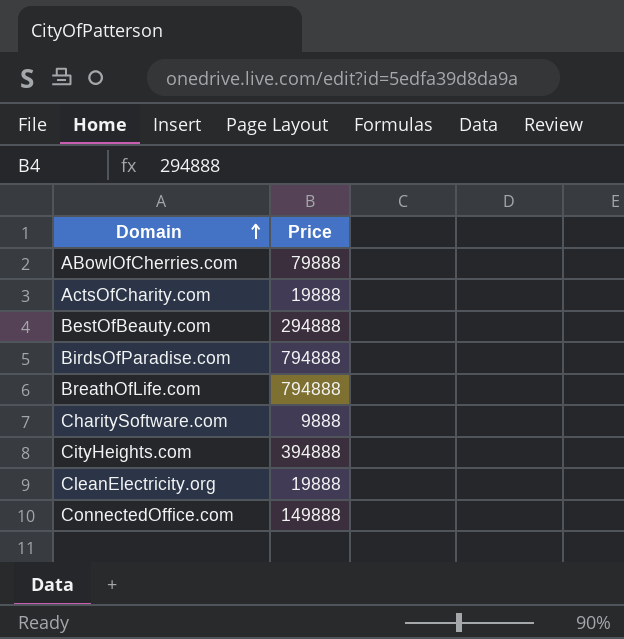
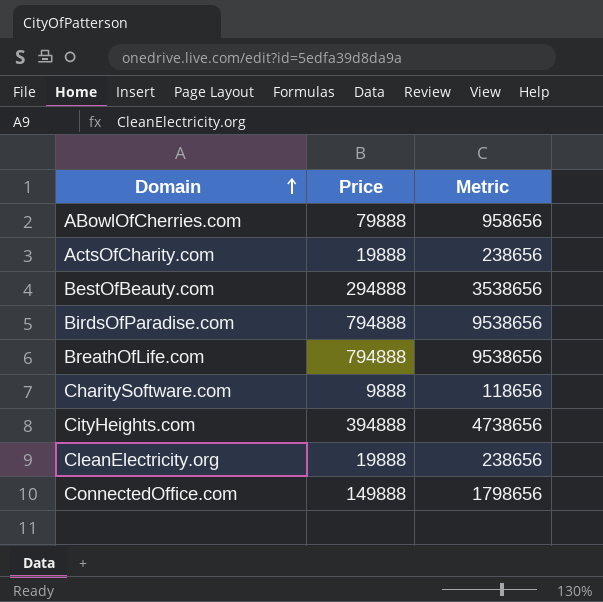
column Metric | formula: none -> [Price] * 12

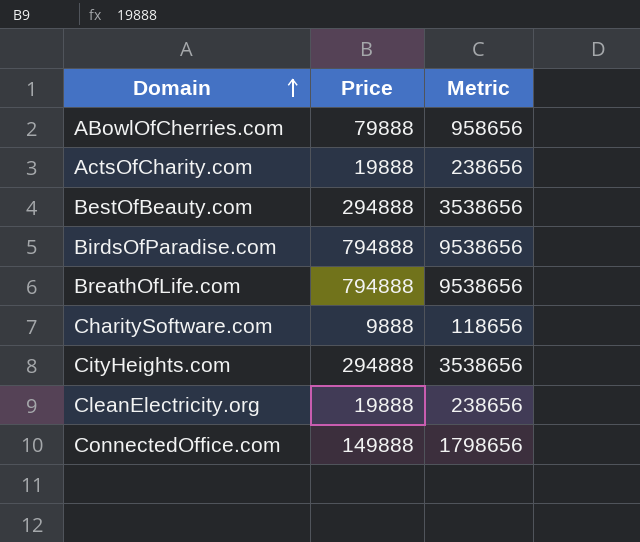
CityHeights.com | Price: 394888 -> 294888
CityHeights.com | Metric: 4738656 -> 3538656

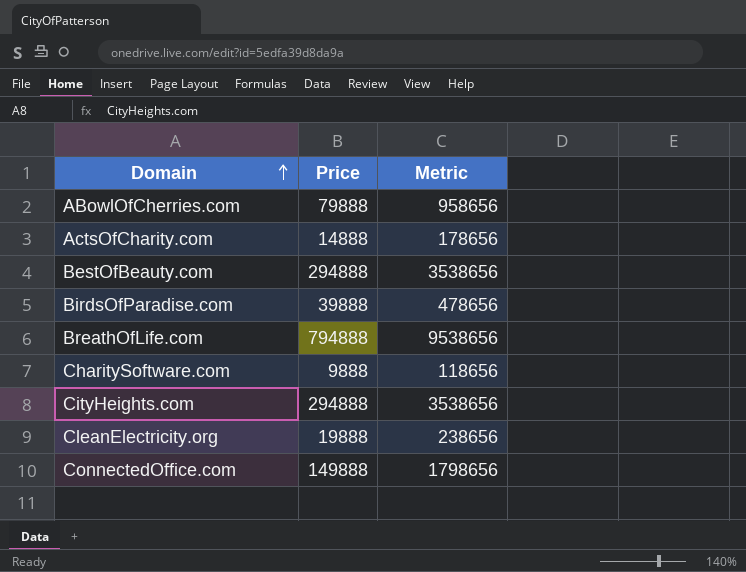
ActsOfCharity.com | Price: 19888 -> 14888
ActsOfCharity.com | Metric: 238656 -> 178656
BirdsOfParadise.com | Price: 794888 -> 39888
BirdsOfParadise.com | Metric: 9538656 -> 478656

